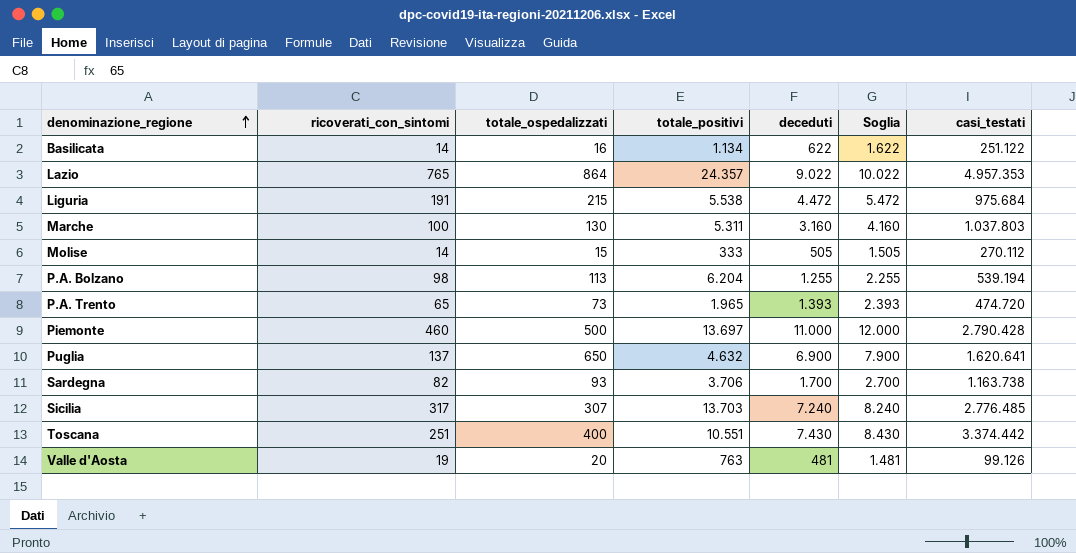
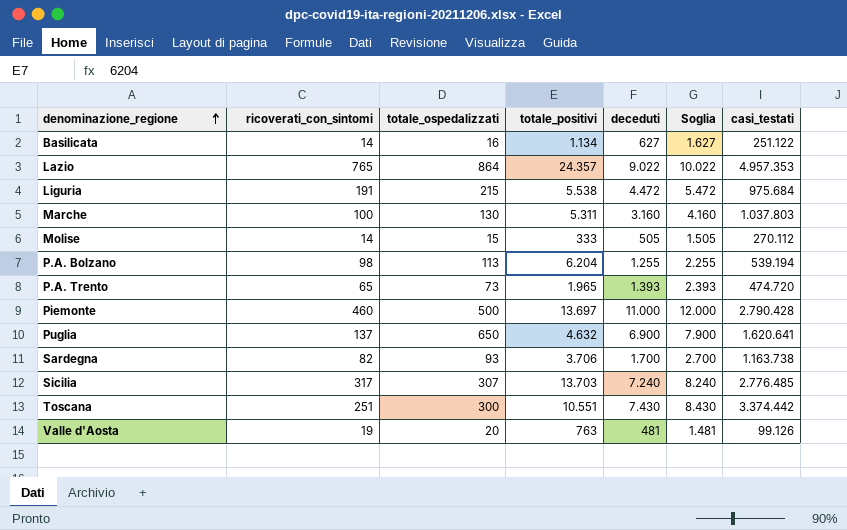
Basilicata | deceduti: 622 -> 627
Basilicata | Soglia: 1.622 -> 1.627
Toscana | totale_ospedalizzati: 400 -> 300

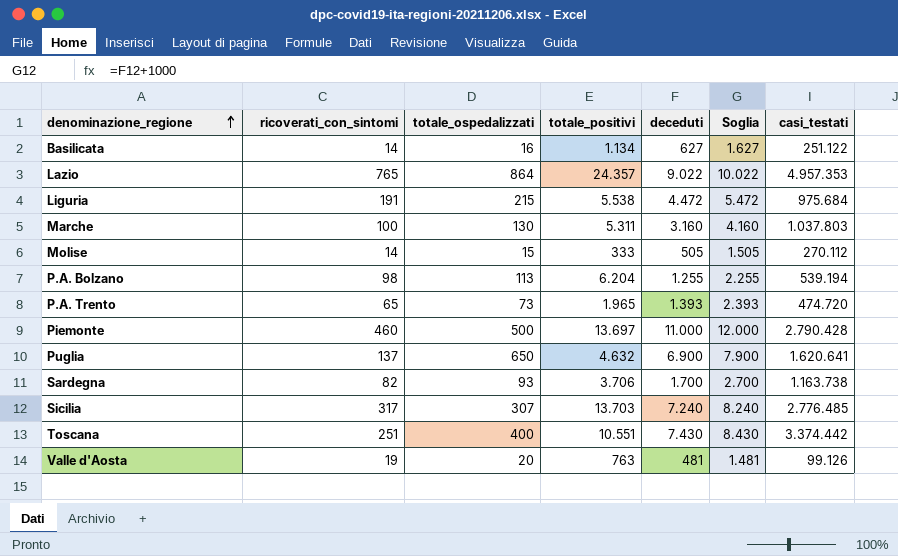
Toscana | totale_ospedalizzati: 300 -> 400

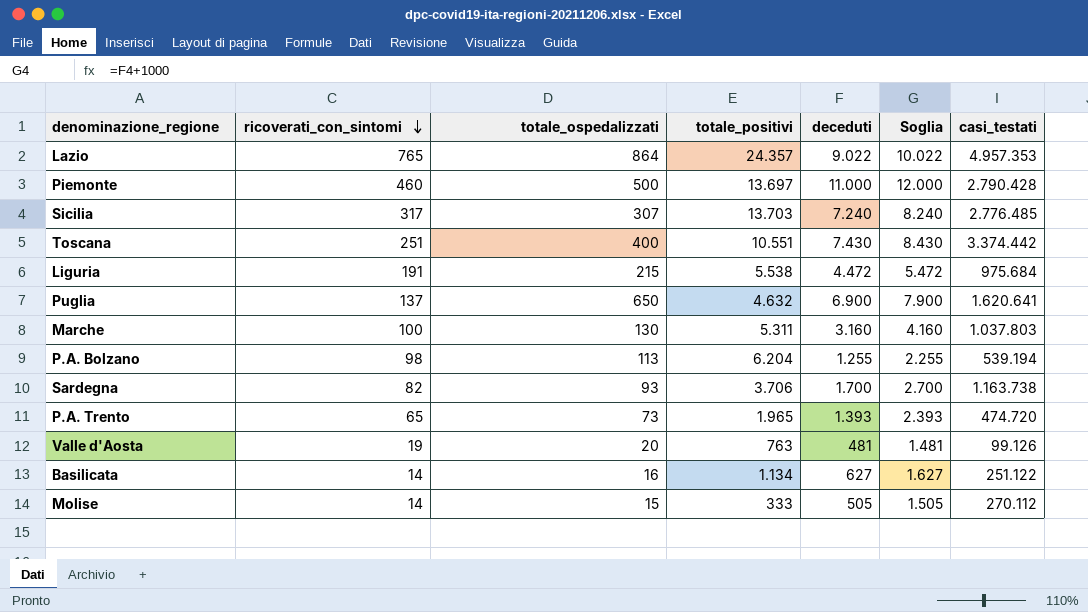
row order: denominazione_regione ascending -> ricoverati_con_sintomi descending

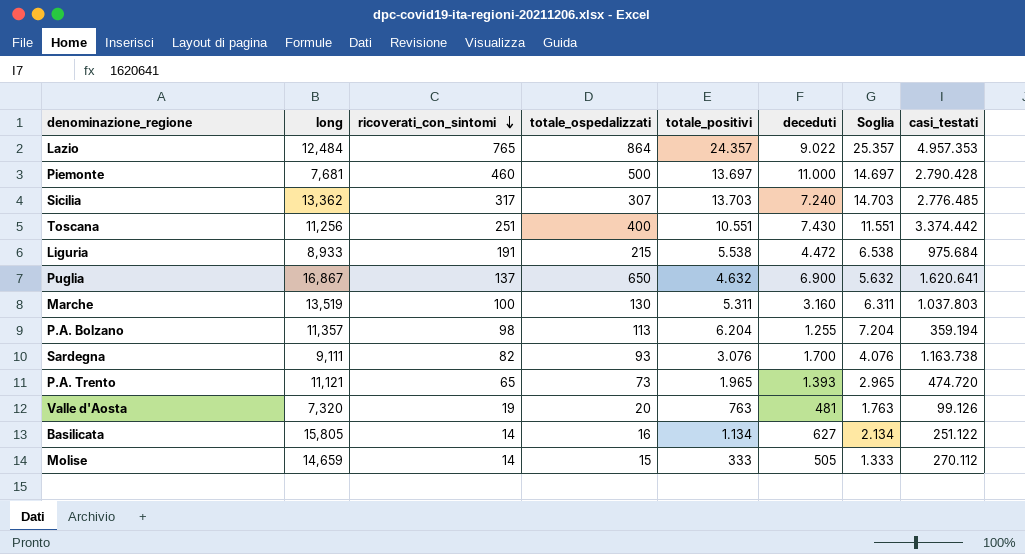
column long | position: none -> 2
column Soglia | formula: [deceduti] + 1000 -> [totale_positivi] + 1000
P.A. Bolzano | casi_testati: 539.194 -> 359.194
Sardegna | totale_positivi: 3.706 -> 3.076

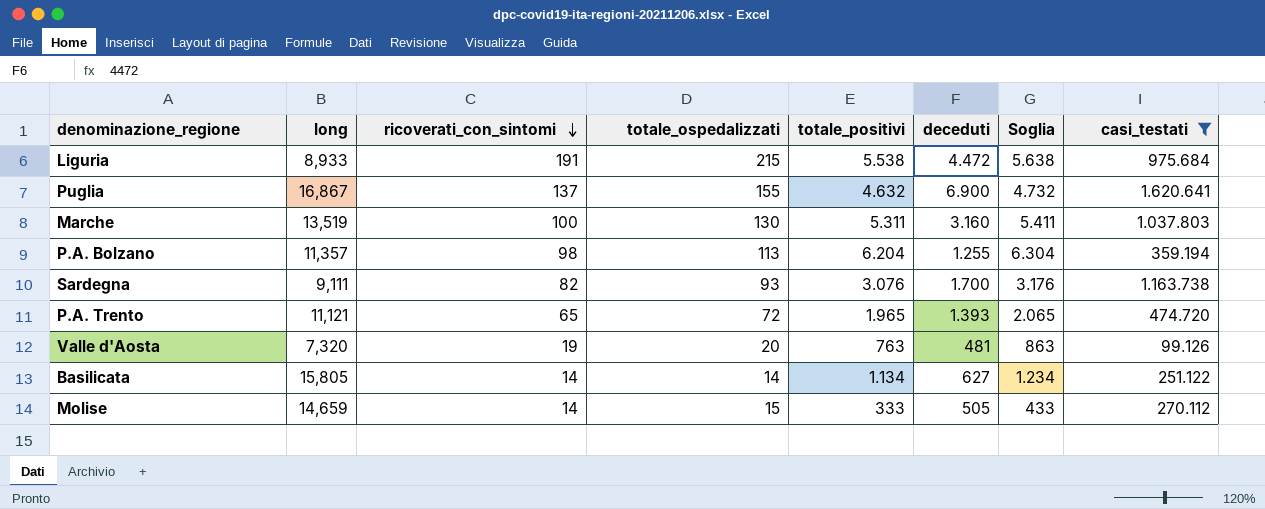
filter: none -> casi_testati <= 1.620.641
column Soglia | formula: [totale_positivi] + 1000 -> [totale_positivi] + 100
Puglia | totale_ospedalizzati: 650 -> 155
P.A. Trento | totale_ospedalizzati: 73 -> 72
Basilicata | totale_ospedalizzati: 16 -> 14

